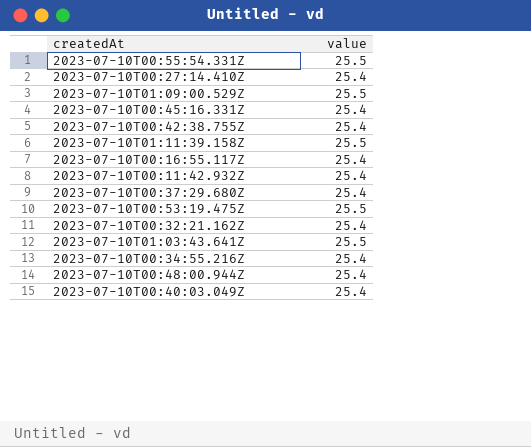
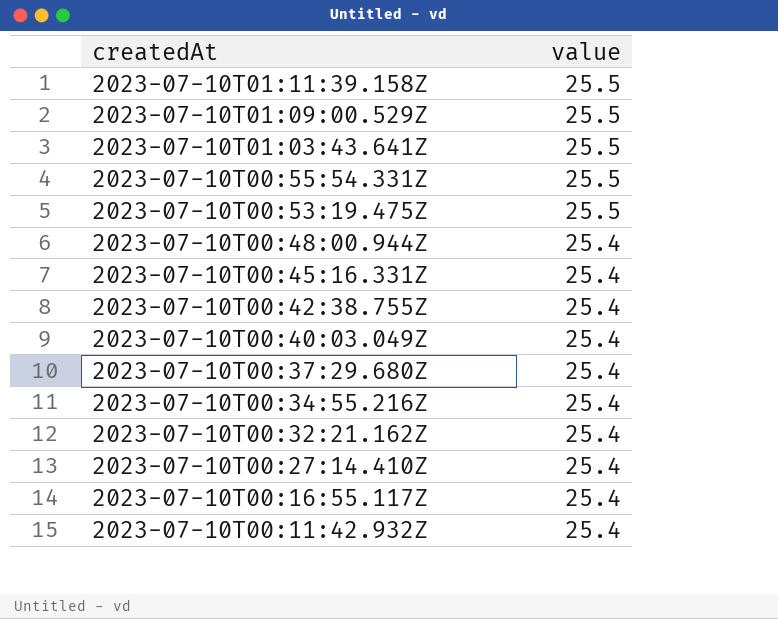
row order: none -> createdAt descending

